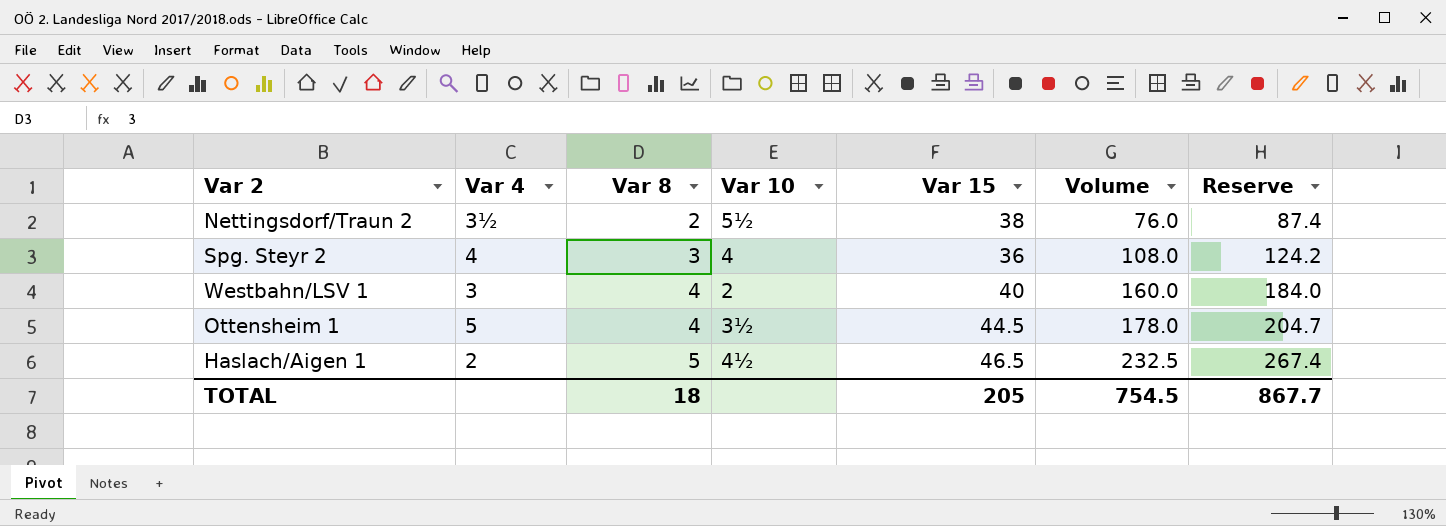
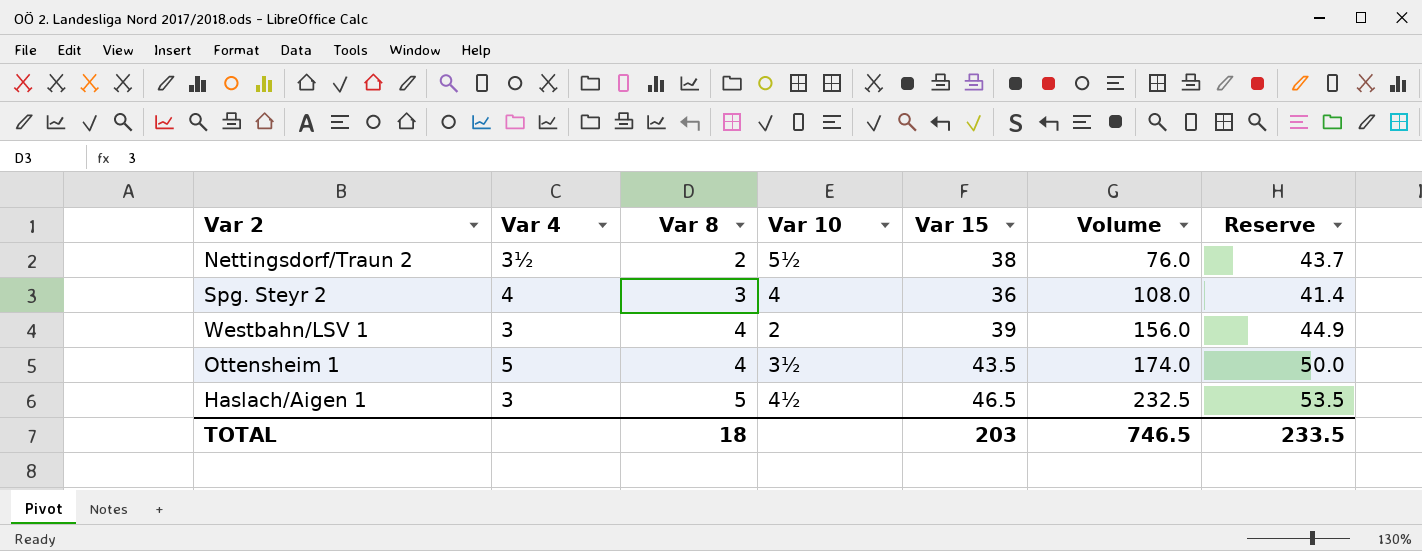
column Reserve | formula: [Volume] * 1.15 -> [Var 15] * 1.15
Westbahn/LSV 1 | Var 15: 40 -> 39
Westbahn/LSV 1 | Volume: 160.0 -> 156.0
Ottensheim 1 | Var 15: 44.5 -> 43.5
Ottensheim 1 | Volume: 178.0 -> 174.0
Haslach/Aigen 1 | Var 4: 2 -> 3
TOTAL | Var 15: 205 -> 203
TOTAL | Volume: 754.5 -> 746.5
TOTAL | Reserve: 867.7 -> 233.5

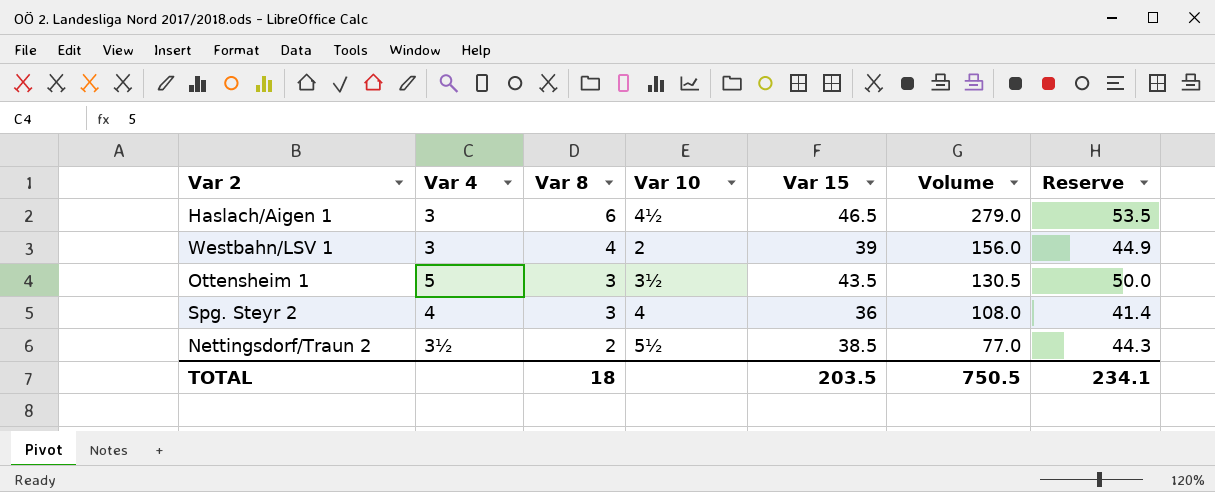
row order: Var 8 ascending -> Var 8 descending
Haslach/Aigen 1 | Var 8: 5 -> 6
Haslach/Aigen 1 | Volume: 232.5 -> 279.0
Ottensheim 1 | Var 8: 4 -> 3
Ottensheim 1 | Volume: 174.0 -> 130.5
Nettingsdorf/Traun 2 | Var 15: 38 -> 38.5
Nettingsdorf/Traun 2 | Volume: 76.0 -> 77.0
Nettingsdorf/Traun 2 | Reserve: 43.7 -> 44.3
TOTAL | Var 15: 203 -> 203.5
TOTAL | Volume: 746.5 -> 750.5
TOTAL | Reserve: 233.5 -> 234.1

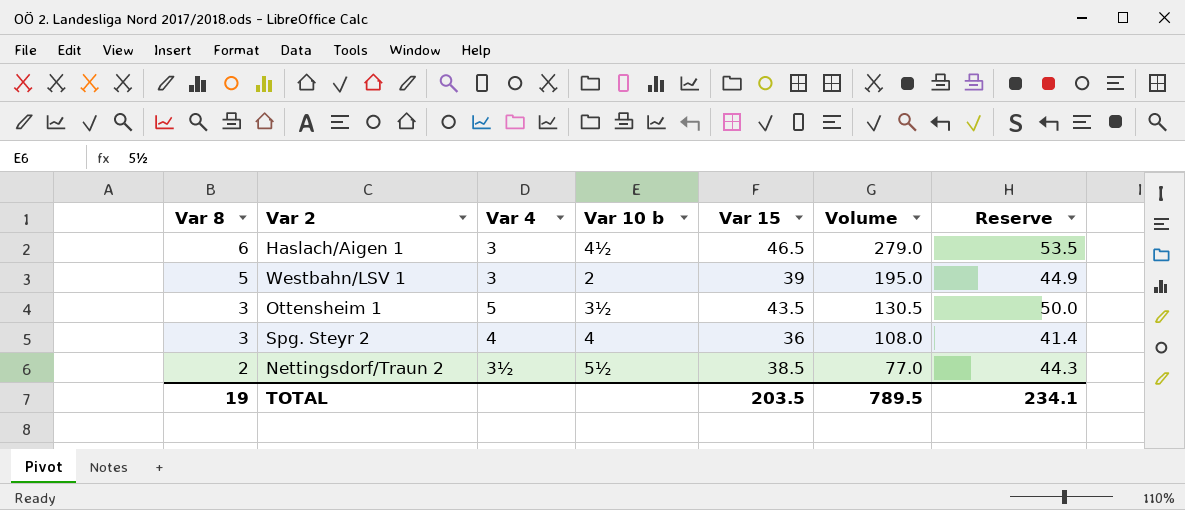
column Var 8 | position: 3 -> 1
column name: Var 10 -> Var 10 b
Westbahn/LSV 1 | Var 8: 4 -> 5
Westbahn/LSV 1 | Volume: 156.0 -> 195.0
TOTAL | Var 8: 18 -> 19
TOTAL | Volume: 750.5 -> 789.5

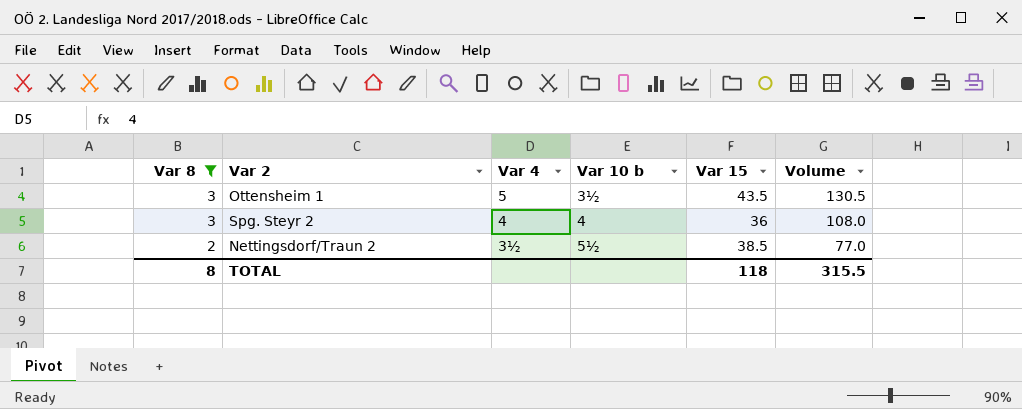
filter: none -> Var 8 <= 3
column Reserve | formula: [Var 15] * 1.15 -> none
TOTAL | Var 8: 19 -> 8
TOTAL | Var 15: 203.5 -> 118
TOTAL | Volume: 789.5 -> 315.5

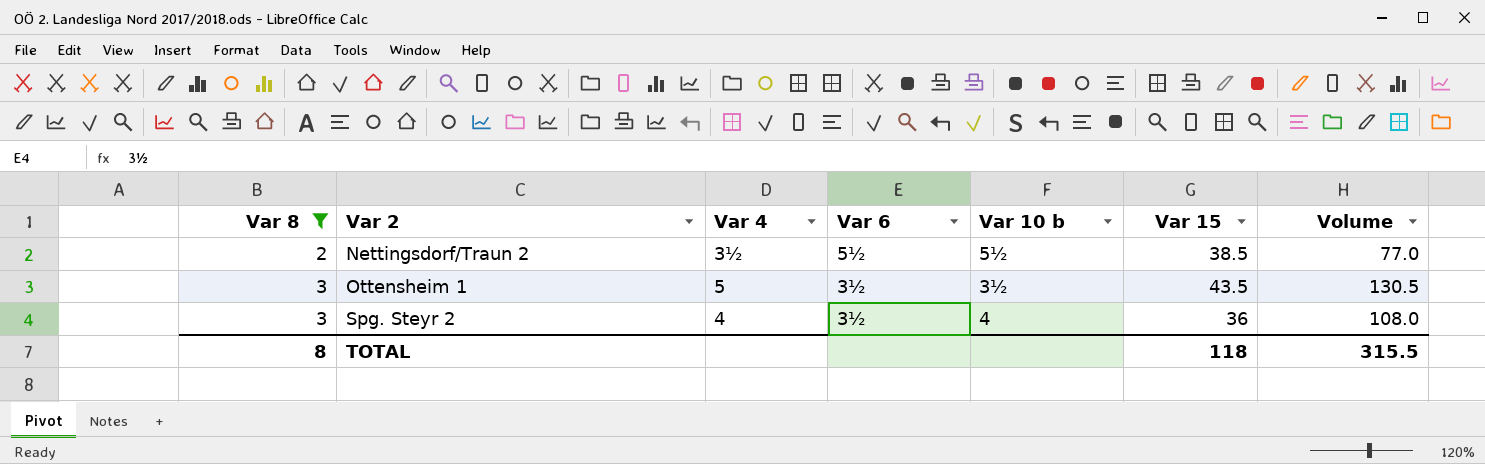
row order: Var 8 descending -> Var 8 ascending
column Var 6 | position: none -> 4

